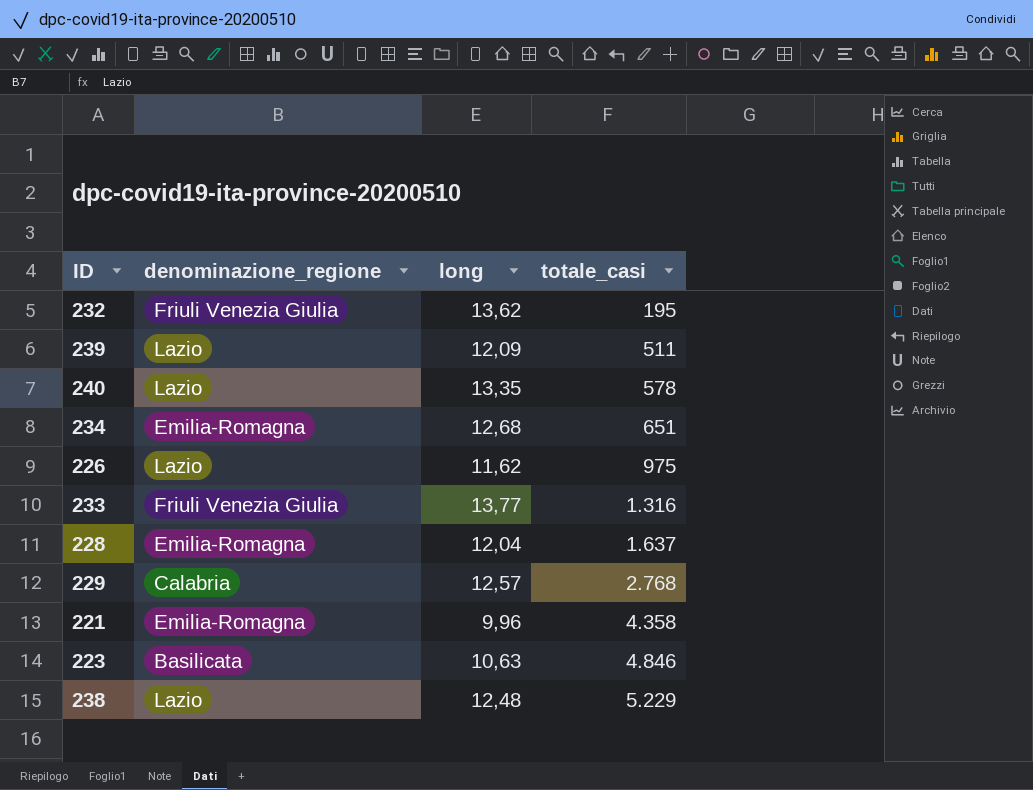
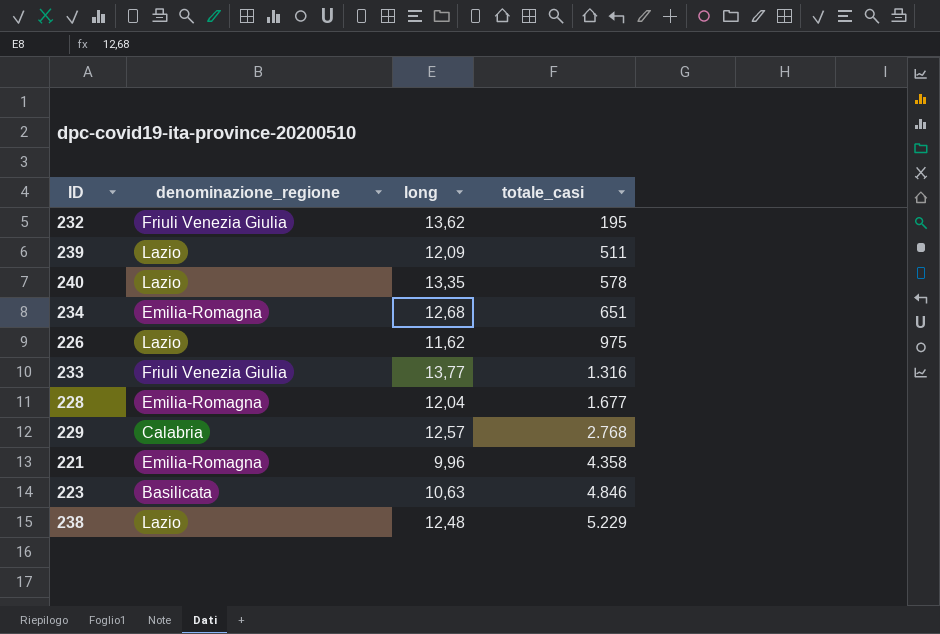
228 | totale_casi: 1.637 -> 1.677

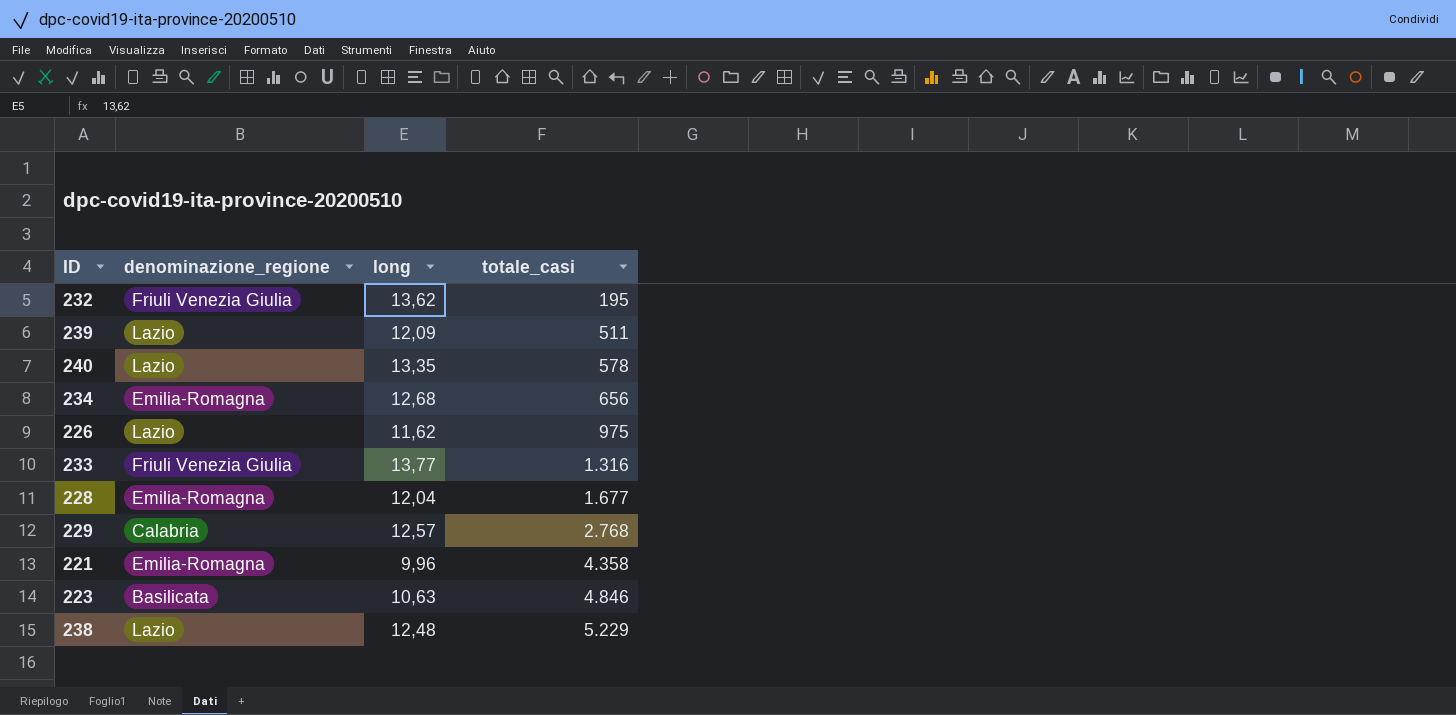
234 | totale_casi: 651 -> 656

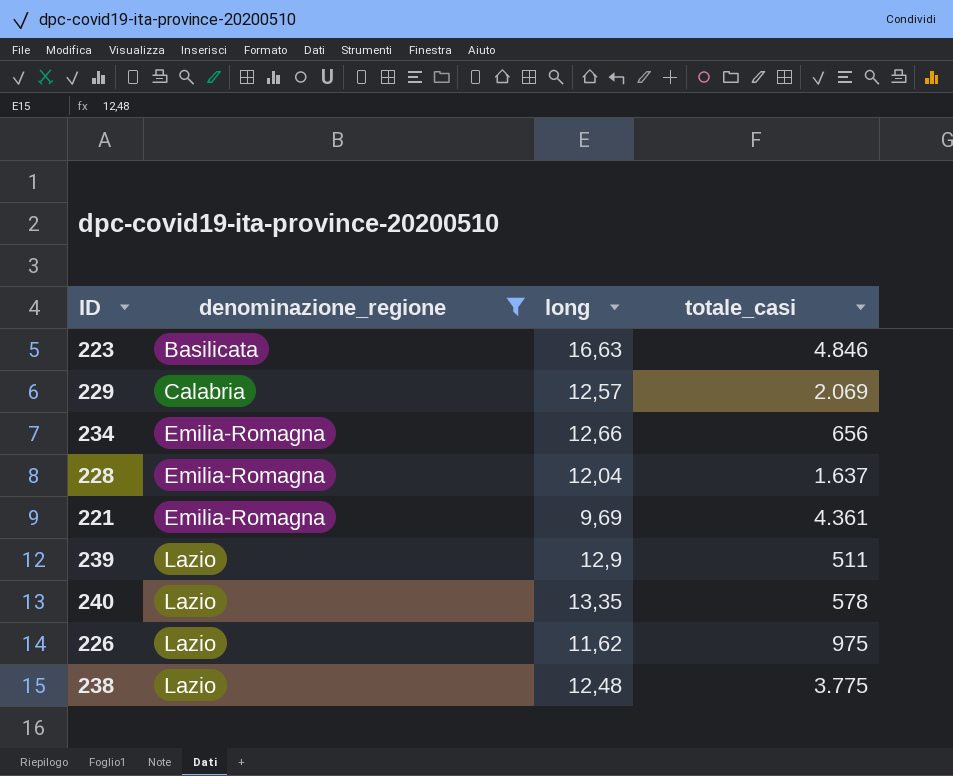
filter: none -> denominazione_regione != Friuli Venezia Giulia
row order: totale_casi ascending -> denominazione_regione ascending
223 | long: 10,63 -> 16,63
229 | totale_casi: 2.768 -> 2.069
234 | long: 12,68 -> 12,66
228 | totale_casi: 1.677 -> 1.637
221 | long: 9,96 -> 9,69
221 | totale_casi: 4.358 -> 4.361
239 | long: 12,09 -> 12,9
238 | totale_casi: 5.229 -> 3.775

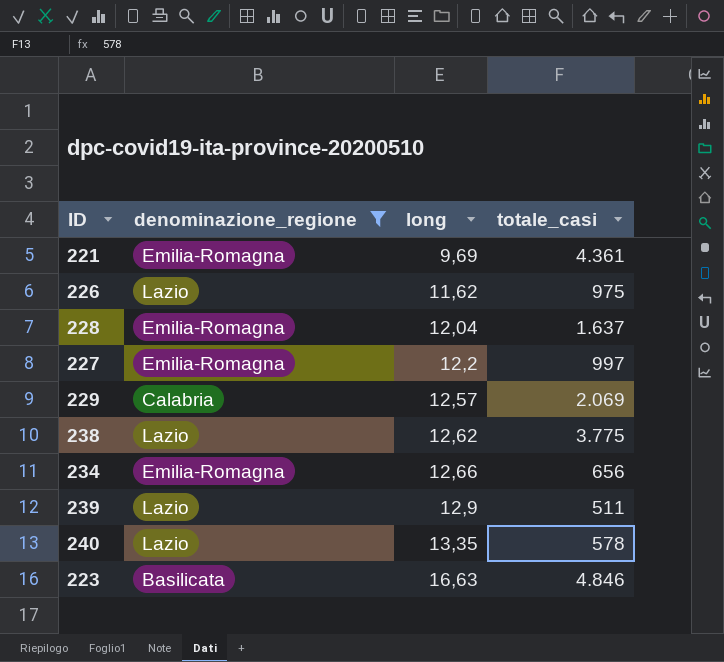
row order: denominazione_regione ascending -> long ascending
row 227: none -> Emilia-Romagna | 12,2 | 997
238 | long: 12,48 -> 12,62

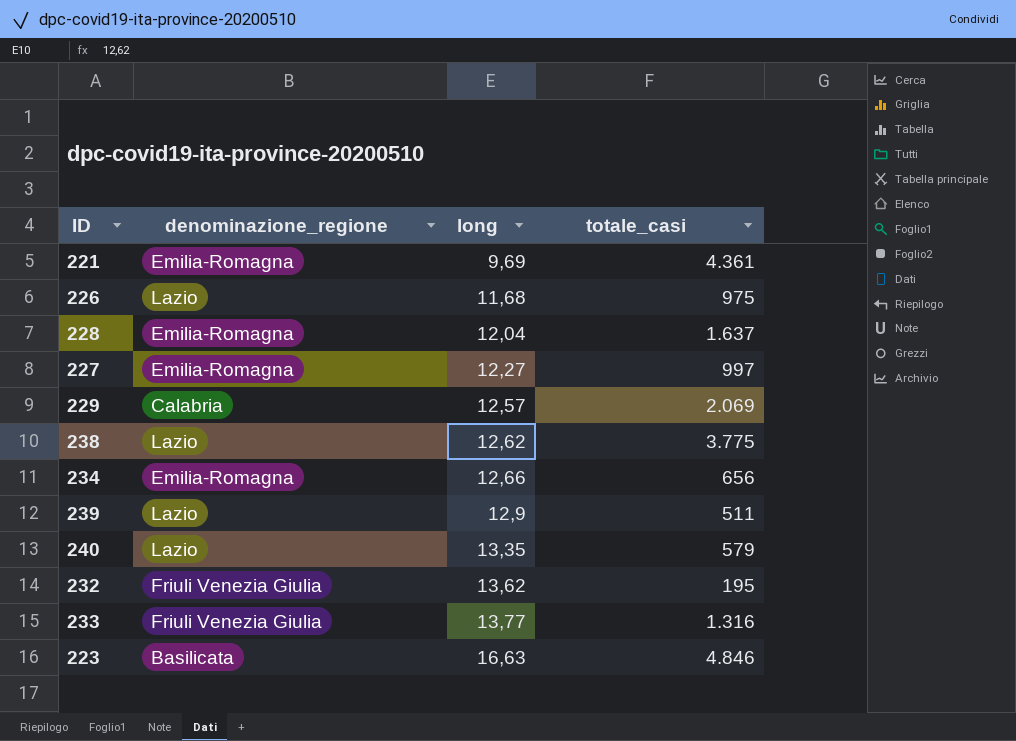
filter: denominazione_regione != Friuli Venezia Giulia -> none
226 | long: 11,62 -> 11,68
227 | long: 12,2 -> 12,27
240 | totale_casi: 578 -> 579

